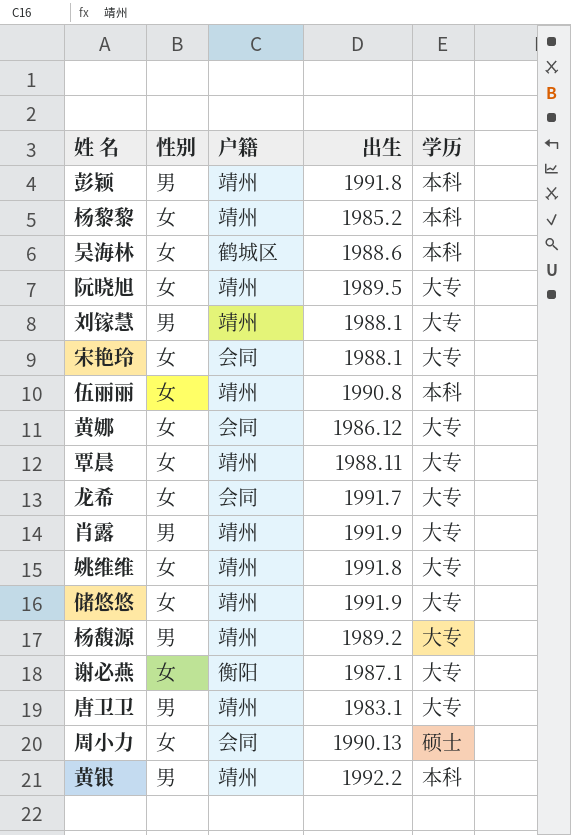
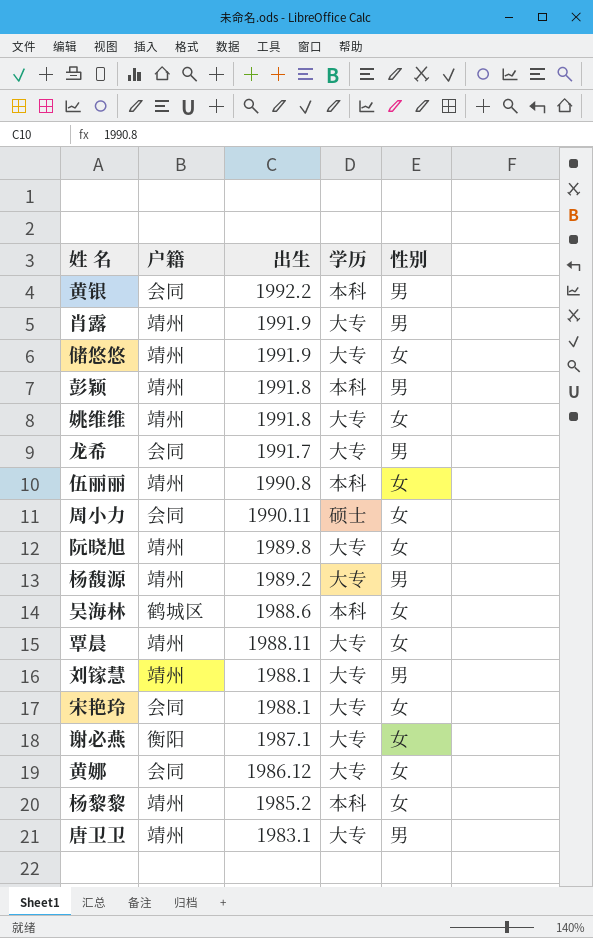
row order: none -> 出生 descending
column 性别 | position: 2 -> 5
黄银 | 户籍: 靖州 -> 会同
龙希 | 性别: 女 -> 男
周小力 | 出生: 1990.13 -> 1990.11
阮晓旭 | 出生: 1989.5 -> 1989.8

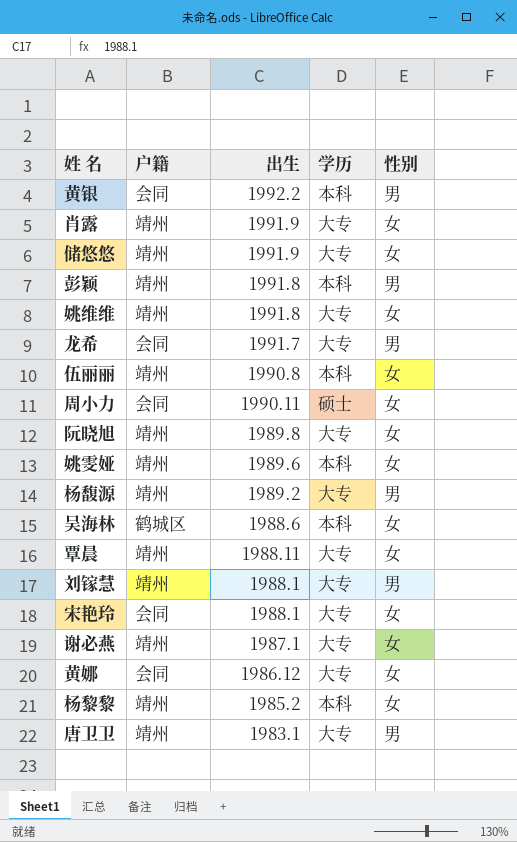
肖露 | 性别: 男 -> 女
row 姚雯娅: none -> 靖州 | 1989.6 | 本科 | 女
谢必燕 | 户籍: 衡阳 -> 靖州

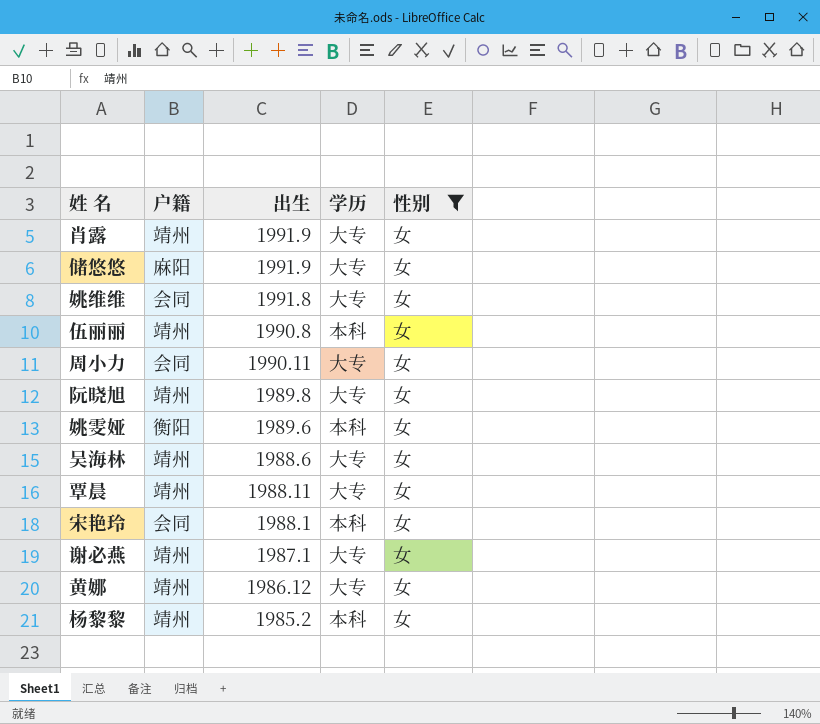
filter: none -> 性别 = 女
储悠悠 | 户籍: 靖州 -> 麻阳
姚维维 | 户籍: 靖州 -> 会同
周小力 | 学历: 硕士 -> 大专
姚雯娅 | 户籍: 靖州 -> 衡阳
吴海林 | 户籍: 鹤城区 -> 靖州
吴海林 | 学历: 本科 -> 大专
宋艳玲 | 学历: 大专 -> 本科
黄娜 | 户籍: 会同 -> 靖州

